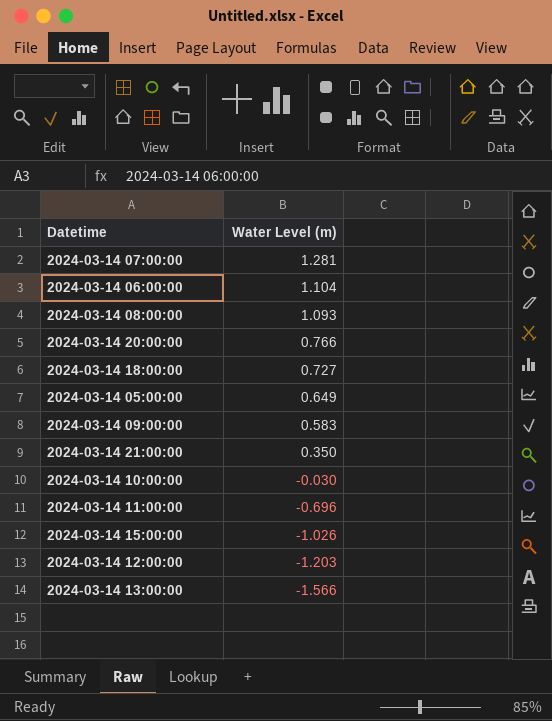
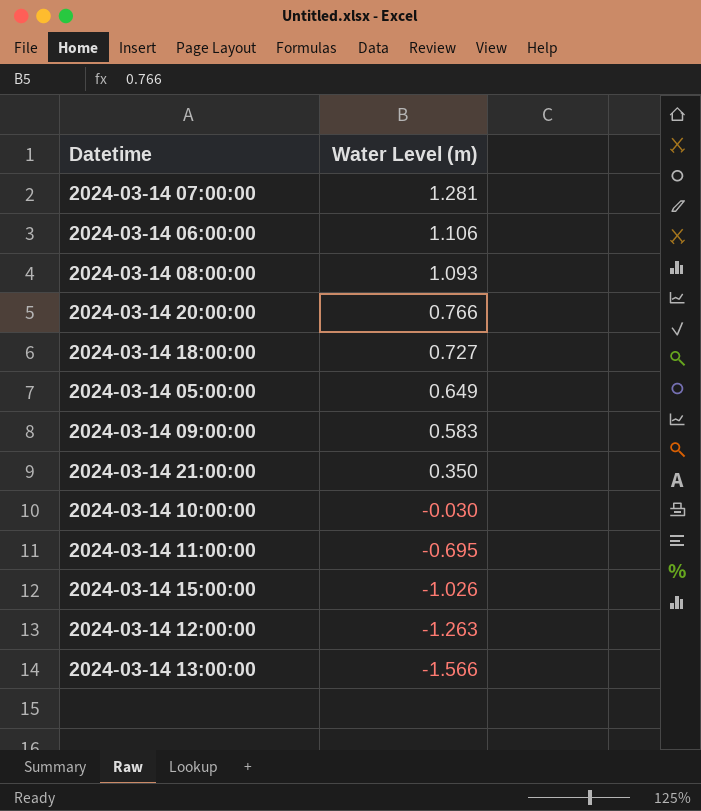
2024-03-14 06:00:00 | Water Level (m): 1.104 -> 1.106
2024-03-14 11:00:00 | Water Level (m): -0.696 -> -0.695
2024-03-14 12:00:00 | Water Level (m): -1.203 -> -1.263

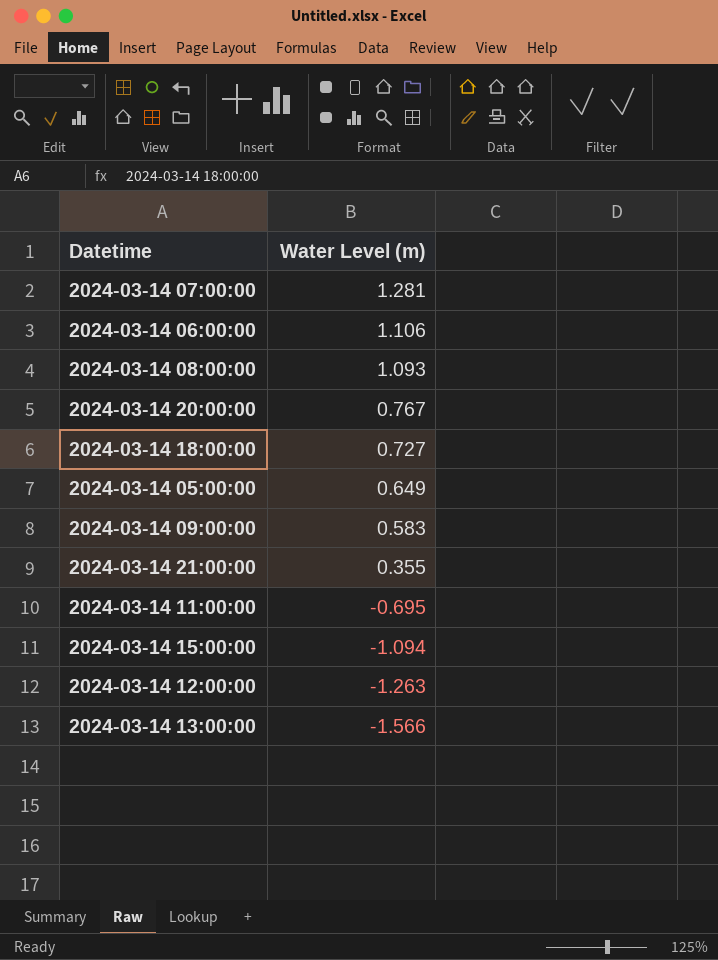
row 2024-03-14 10:00:00: -0.030 -> none
2024-03-14 20:00:00 | Water Level (m): 0.766 -> 0.767
2024-03-14 21:00:00 | Water Level (m): 0.350 -> 0.355
2024-03-14 15:00:00 | Water Level (m): -1.026 -> -1.094

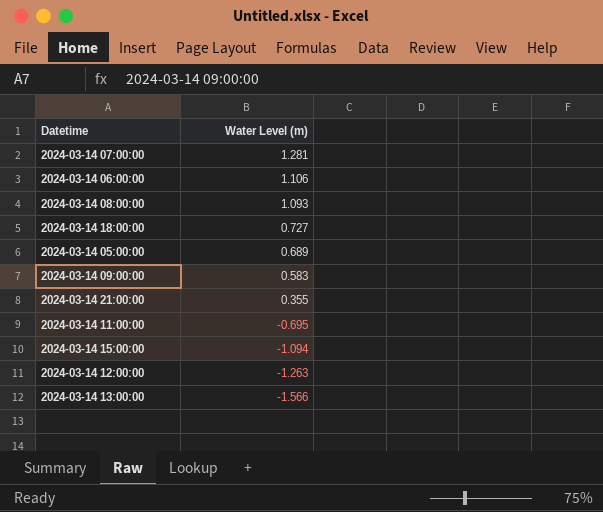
row 2024-03-14 20:00:00: 0.767 -> none
2024-03-14 05:00:00 | Water Level (m): 0.649 -> 0.689

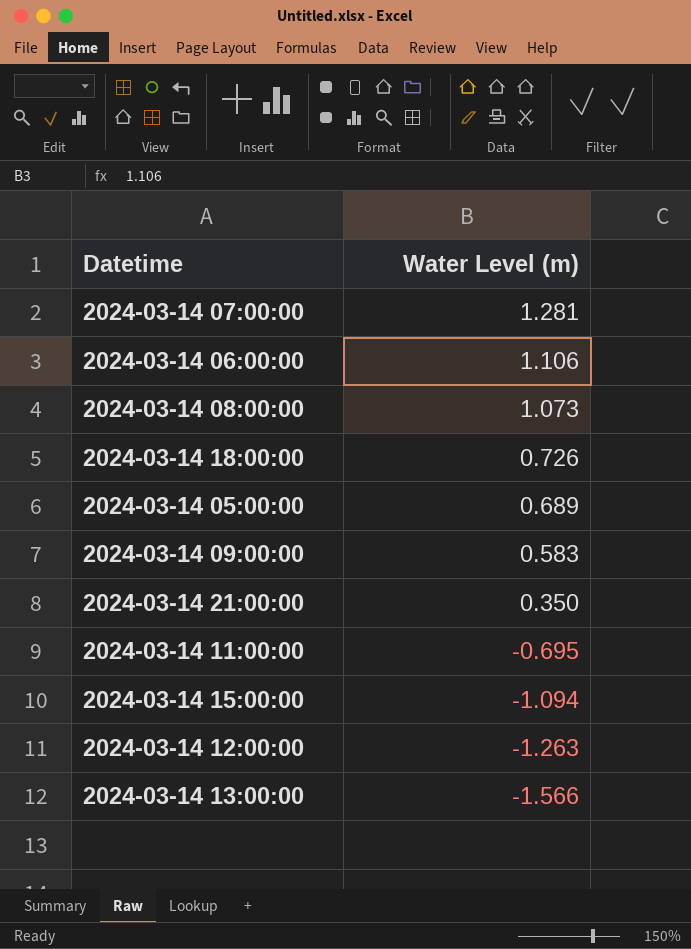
2024-03-14 08:00:00 | Water Level (m): 1.093 -> 1.073
2024-03-14 18:00:00 | Water Level (m): 0.727 -> 0.726
2024-03-14 21:00:00 | Water Level (m): 0.355 -> 0.350

